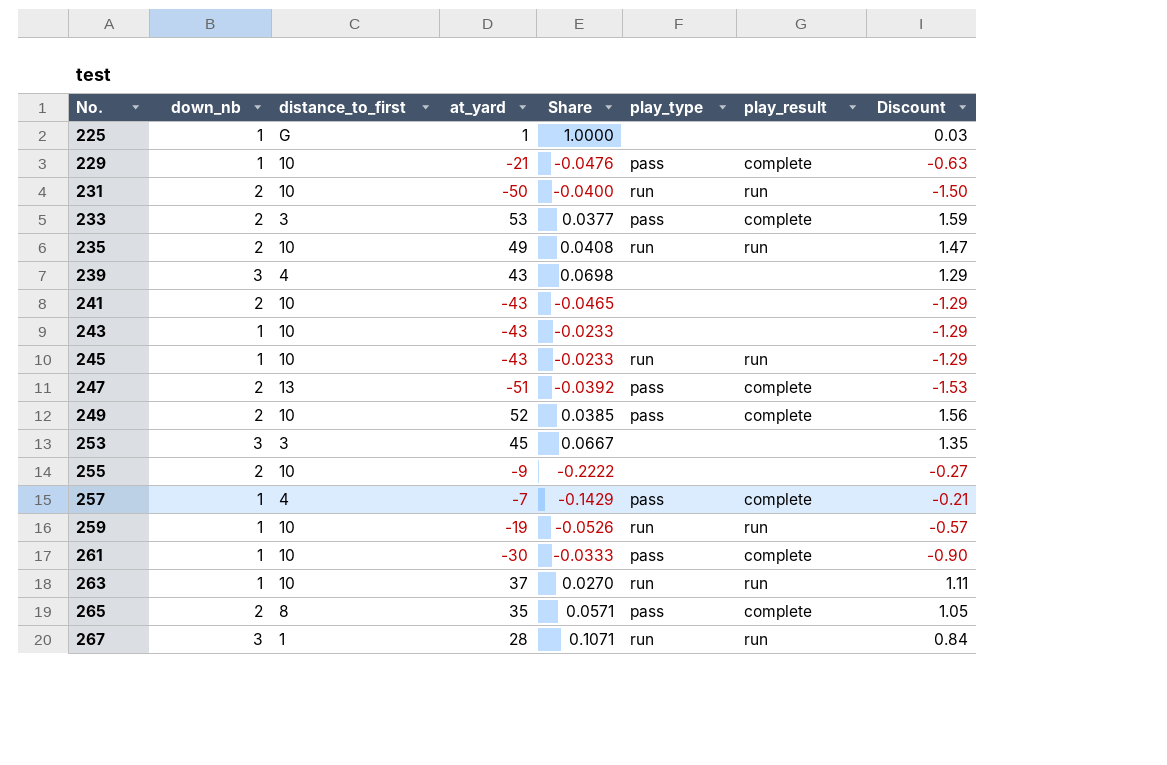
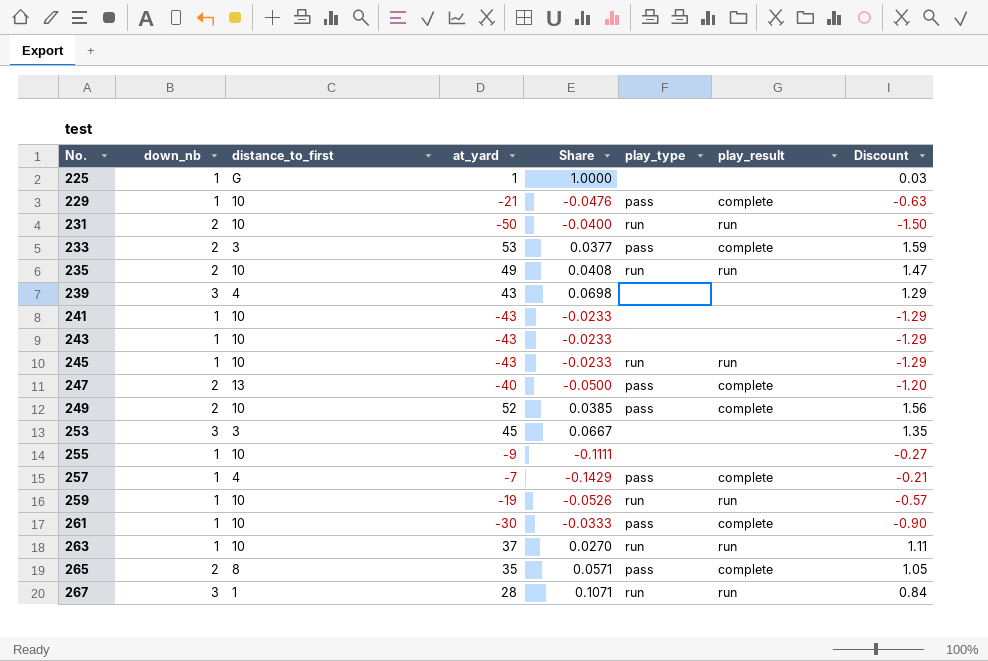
241 | down_nb: 2 -> 1
241 | Share: -0.0465 -> -0.0233
247 | at_yard: -51 -> -40
247 | Share: -0.0392 -> -0.0500
247 | Discount: -1.53 -> -1.20
255 | down_nb: 2 -> 1
255 | Share: -0.2222 -> -0.1111

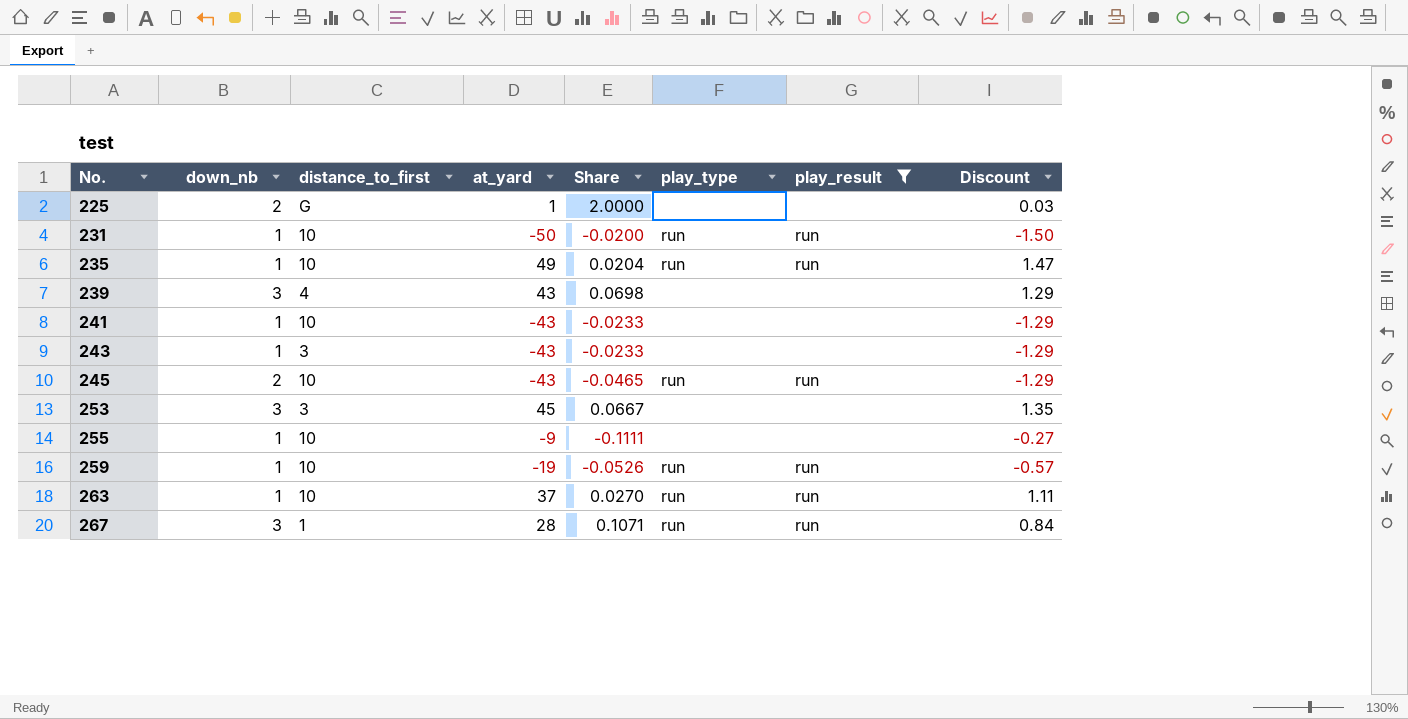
filter: none -> play_result != complete
225 | down_nb: 1 -> 2
225 | Share: 1.0000 -> 2.0000
231 | down_nb: 2 -> 1
231 | Share: -0.0400 -> -0.0200
235 | down_nb: 2 -> 1
235 | Share: 0.0408 -> 0.0204
243 | distance_to_first: 10 -> 3
245 | down_nb: 1 -> 2
245 | Share: -0.0233 -> -0.0465

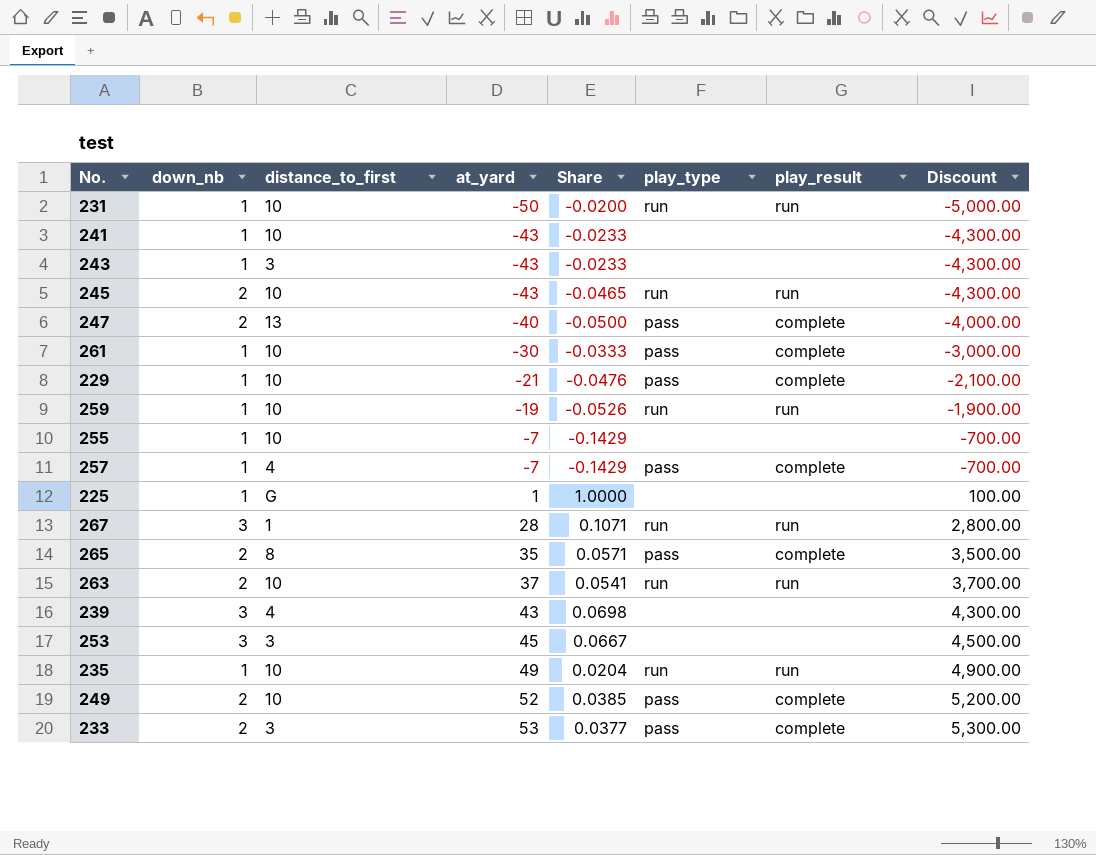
filter: play_result != complete -> none
row order: No. ascending -> at_yard ascending
column Discount | formula: [at_yard] * 0.03 -> [at_yard] * 100
255 | at_yard: -9 -> -7
255 | Share: -0.1111 -> -0.1429
225 | down_nb: 2 -> 1
225 | Share: 2.0000 -> 1.0000
263 | down_nb: 1 -> 2
263 | Share: 0.0270 -> 0.0541

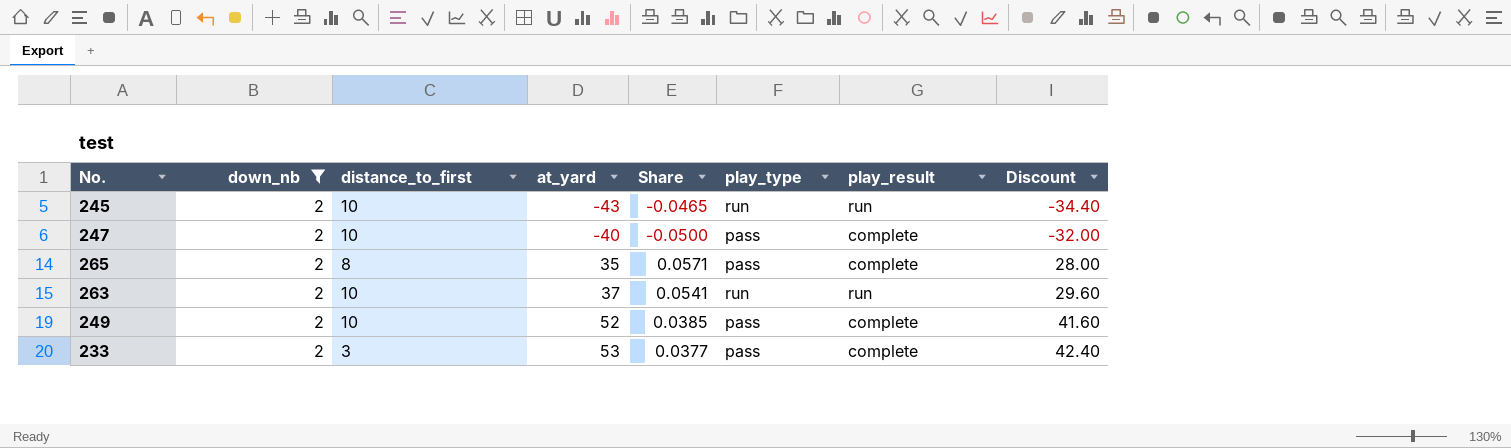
filter: none -> down_nb = 2
column Discount | formula: [at_yard] * 100 -> [at_yard] * 0.8
247 | distance_to_first: 13 -> 10

